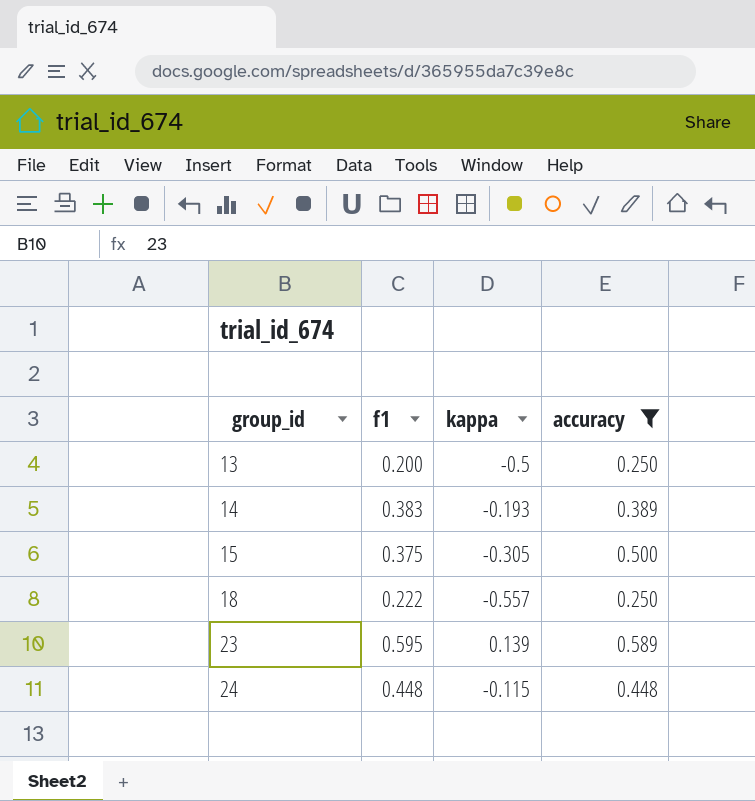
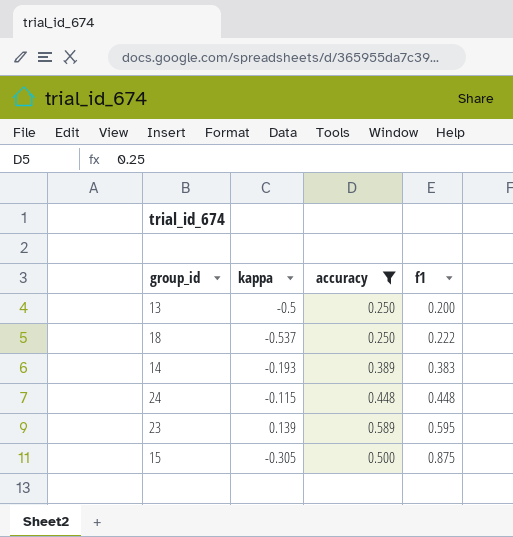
row order: group_id ascending -> f1 ascending
column f1 | position: 2 -> 4
18 | kappa: -0.557 -> -0.537
15 | f1: 0.375 -> 0.875

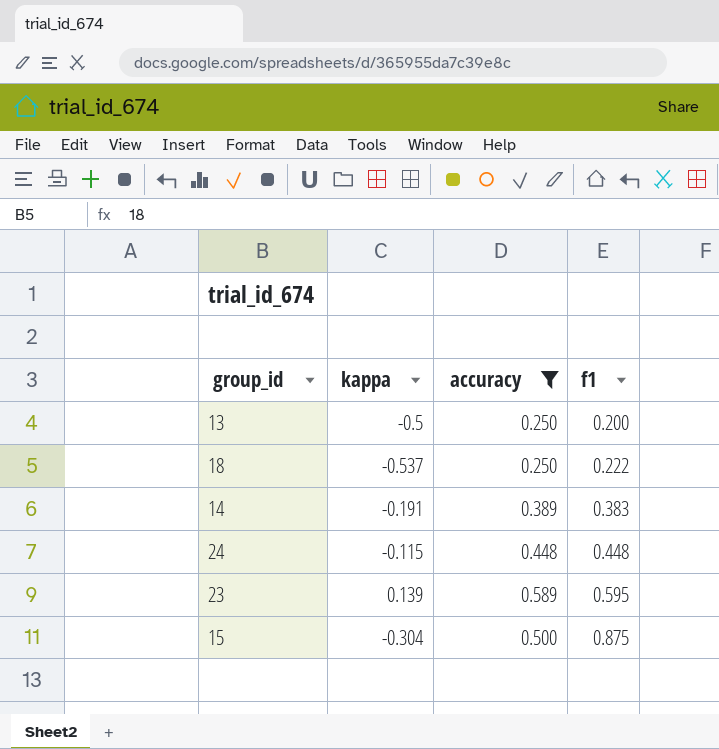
14 | kappa: -0.193 -> -0.191
15 | kappa: -0.305 -> -0.304

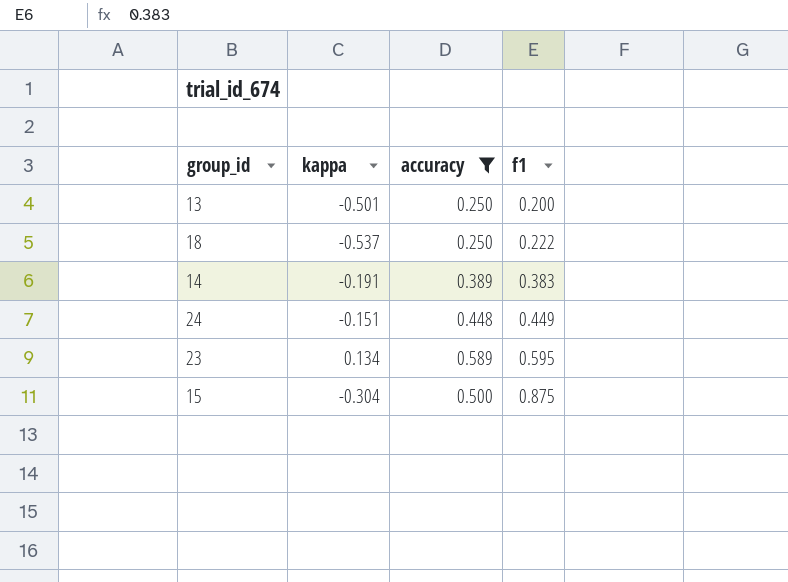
13 | kappa: -0.5 -> -0.501
24 | kappa: -0.115 -> -0.151
24 | f1: 0.448 -> 0.449
23 | kappa: 0.139 -> 0.134

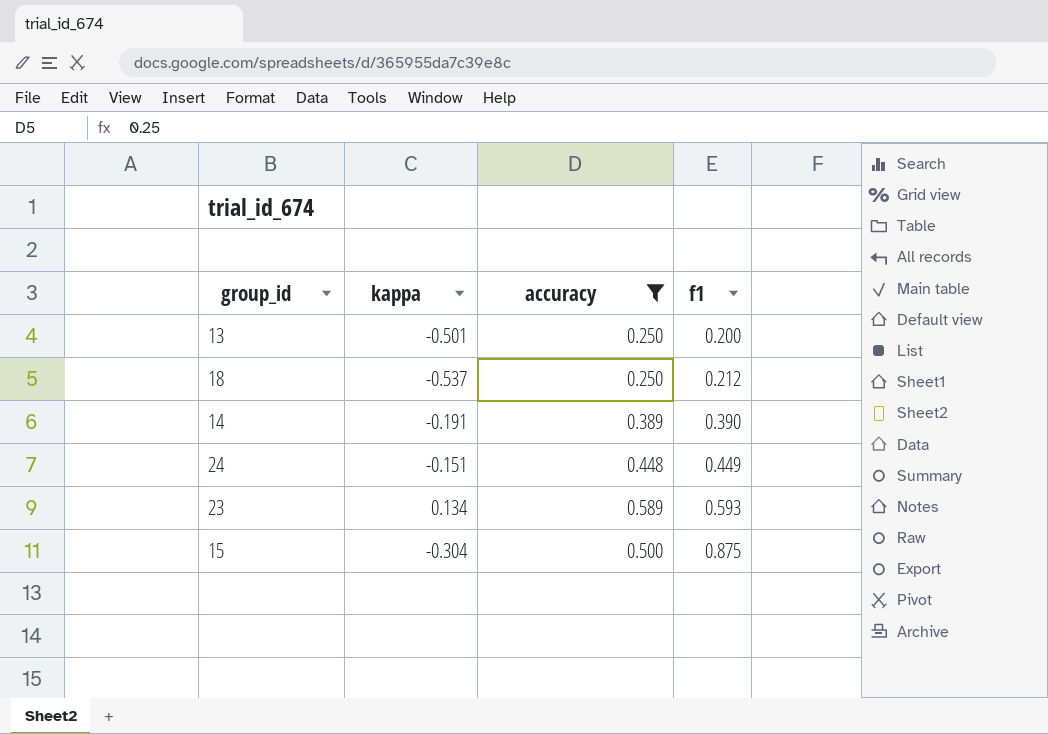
18 | f1: 0.222 -> 0.212
14 | f1: 0.383 -> 0.390
23 | f1: 0.595 -> 0.593

